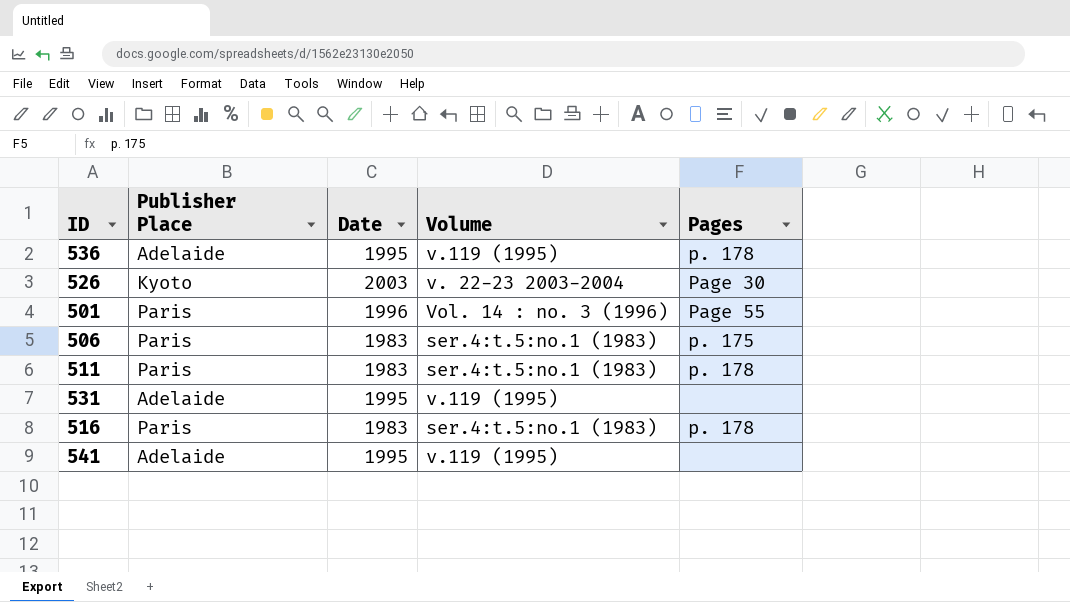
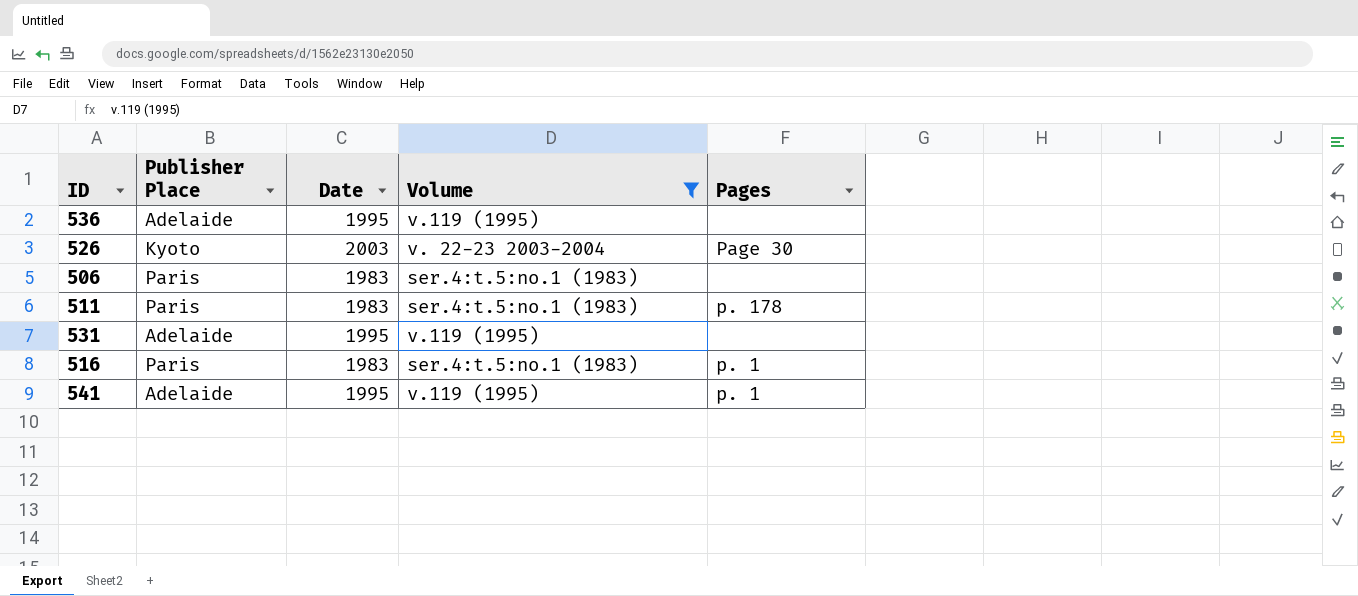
filter: none -> Volume != Vol. 14 : no. 3 (1996)
536 | Pages: p. 178 -> none
506 | Pages: p. 175 -> none
516 | Pages: p. 178 -> p. 1
541 | Pages: none -> p. 1

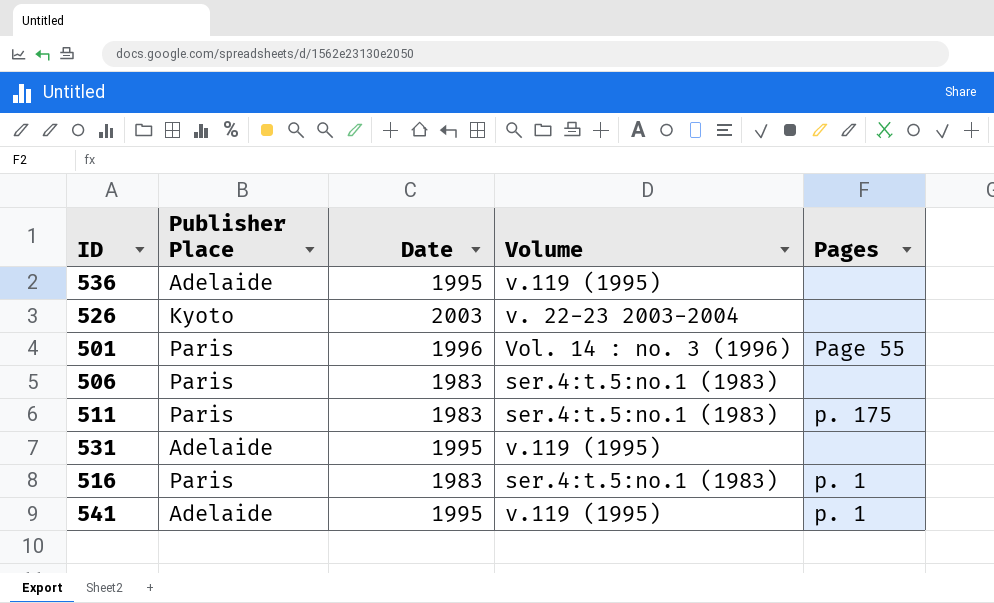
filter: Volume != Vol. 14 : no. 3 (1996) -> none
526 | Pages: Page 30 -> none
511 | Pages: p. 178 -> p. 175

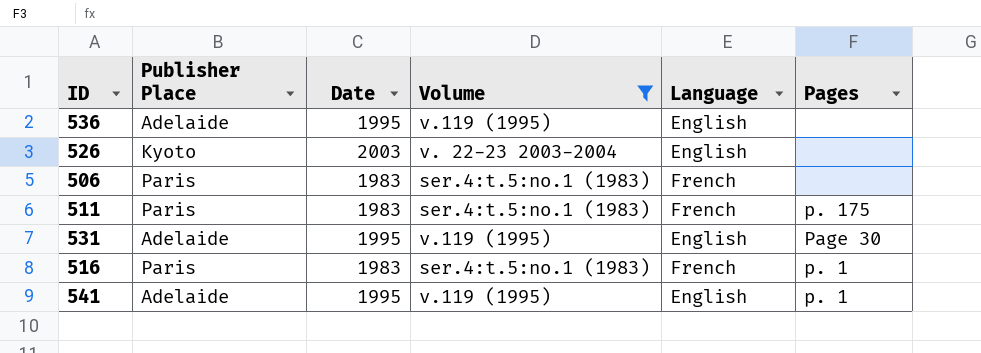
filter: none -> Volume != Vol. 14 : no. 3 (1996)
column Language | position: none -> 5
531 | Pages: none -> Page 30

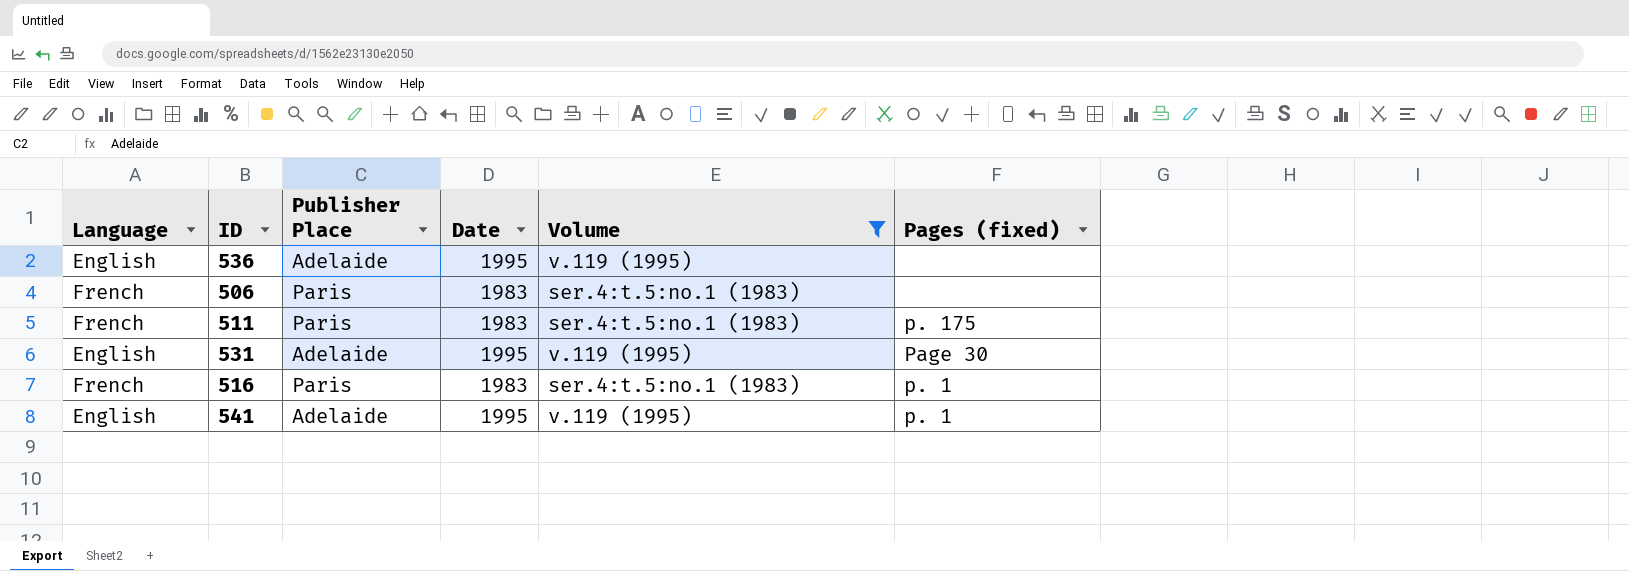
column Language | position: 5 -> 1
column name: Pages -> Pages (fixed)
row 526: Kyoto | 2003 | v. 22-23 2003-2004 | English | none -> none

